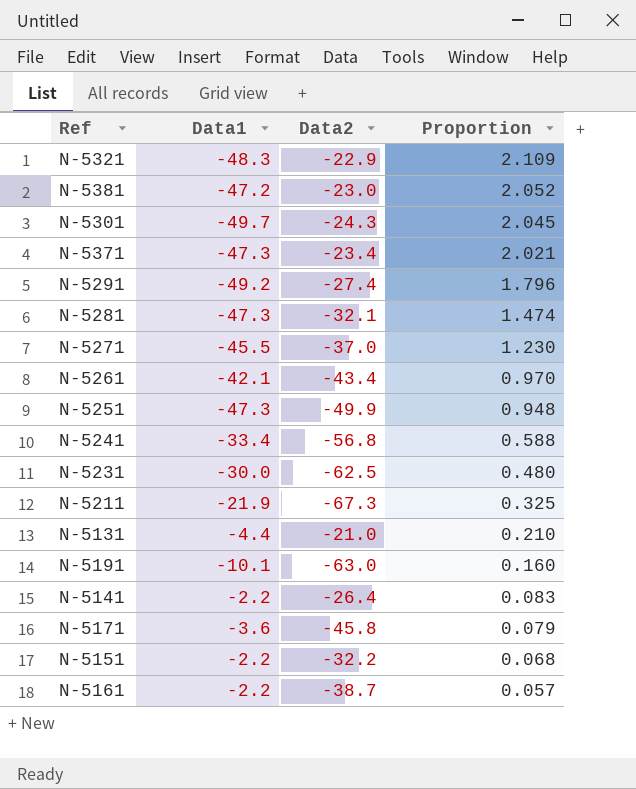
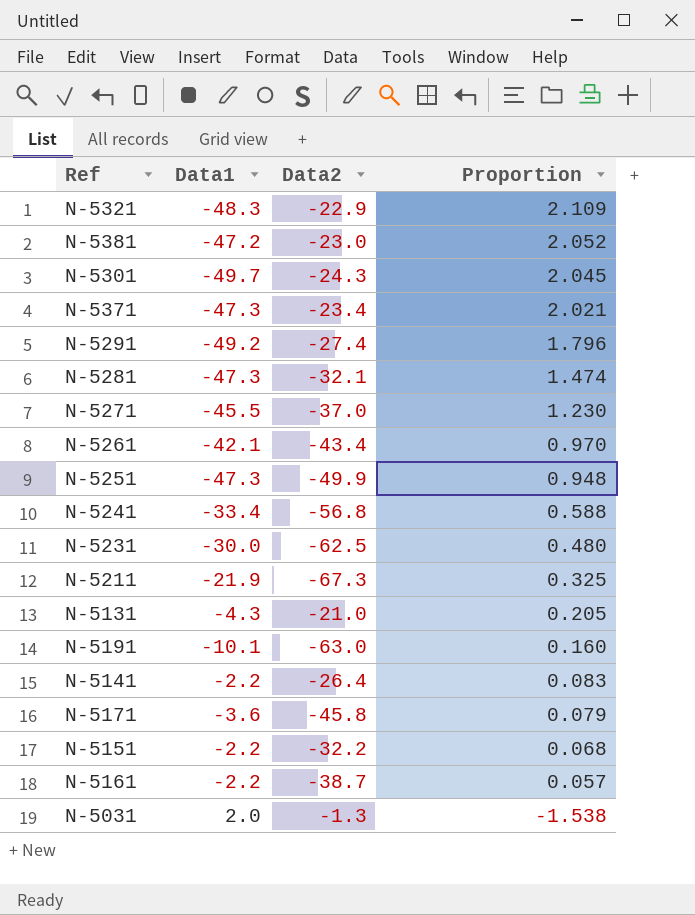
N-5131 | Data1: -4.4 -> -4.3
N-5131 | Proportion: 0.210 -> 0.205
row N-5031: none -> 2.0 | -1.3 | -1.538

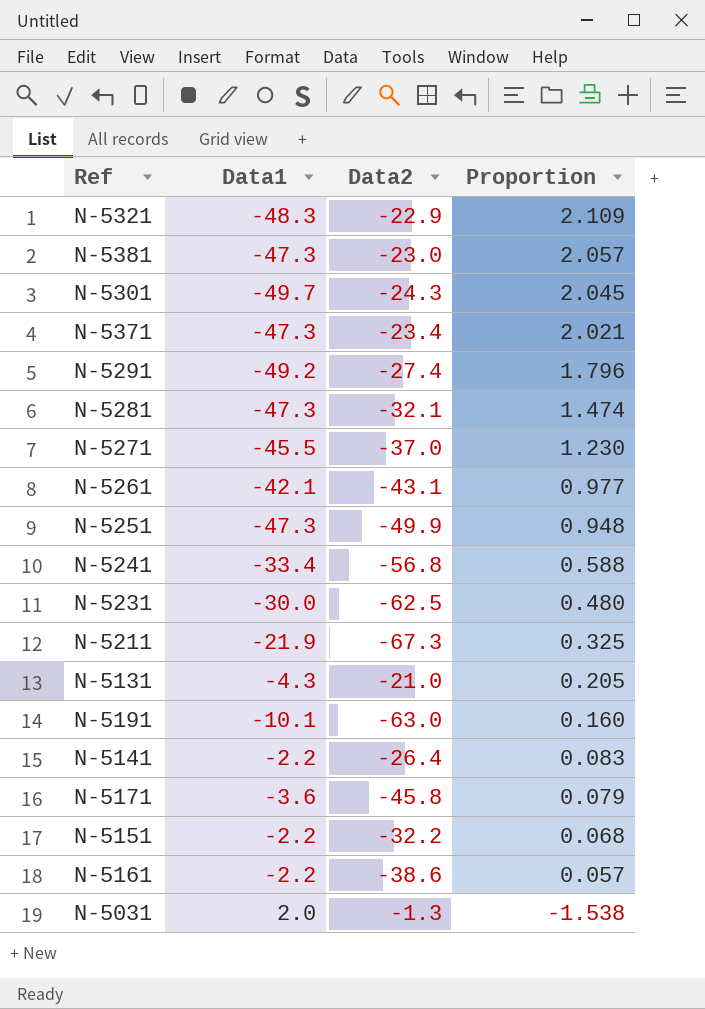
N-5381 | Data1: -47.2 -> -47.3
N-5381 | Proportion: 2.052 -> 2.057
N-5261 | Data2: -43.4 -> -43.1
N-5261 | Proportion: 0.970 -> 0.977
N-5161 | Data2: -38.7 -> -38.6

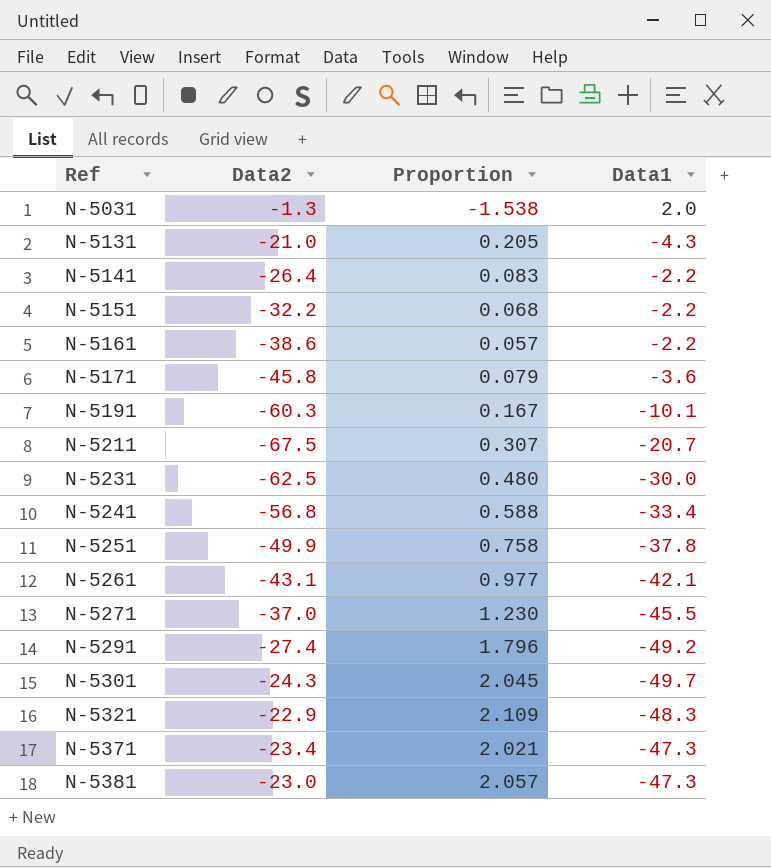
row order: Proportion descending -> Ref ascending
column Data1 | position: 2 -> 4
row N-5281: -47.3 | -32.1 | 1.474 -> none
N-5191 | Data2: -63.0 -> -60.3
N-5191 | Proportion: 0.160 -> 0.167
N-5211 | Data2: -67.3 -> -67.5
N-5211 | Proportion: 0.325 -> 0.307
N-5211 | Data1: -21.9 -> -20.7
N-5251 | Proportion: 0.948 -> 0.758
N-5251 | Data1: -47.3 -> -37.8

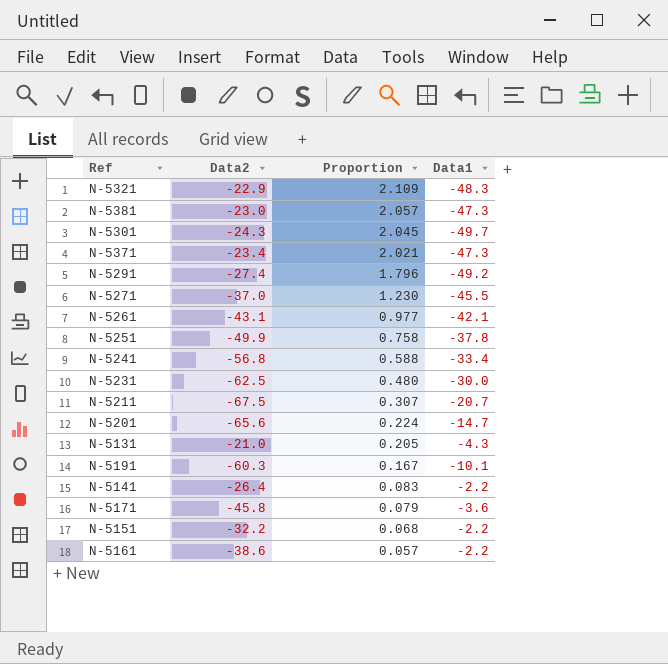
row order: Ref ascending -> Proportion descending
row N-5031: -1.3 | -1.538 | 2.0 -> none
row N-5201: none -> -65.6 | 0.224 | -14.7

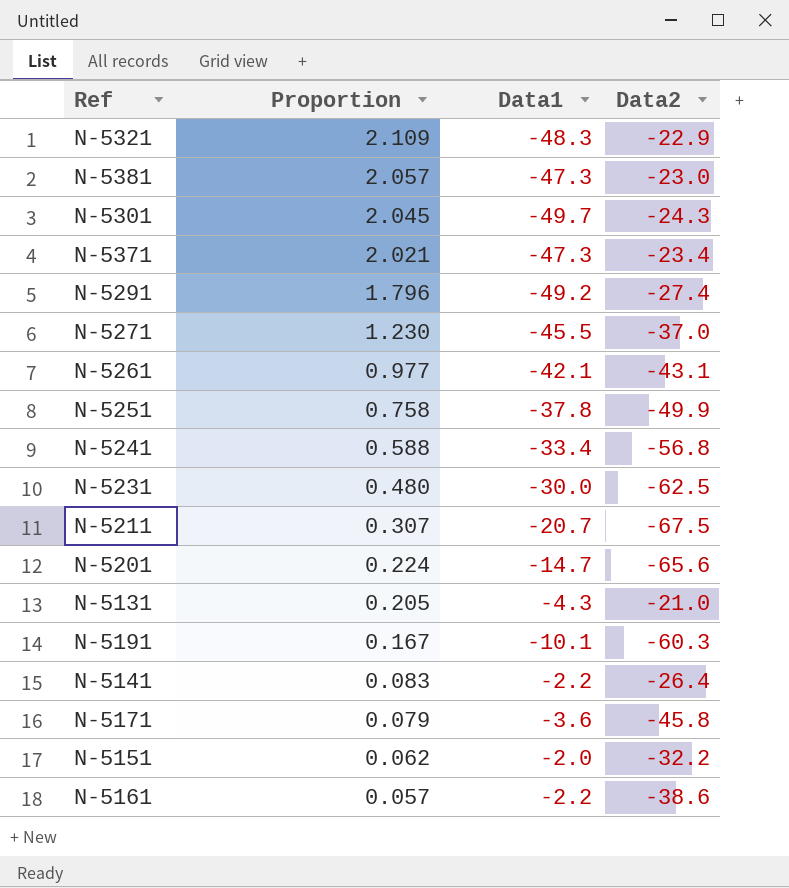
column Data2 | position: 2 -> 4
N-5151 | Proportion: 0.068 -> 0.062
N-5151 | Data1: -2.2 -> -2.0

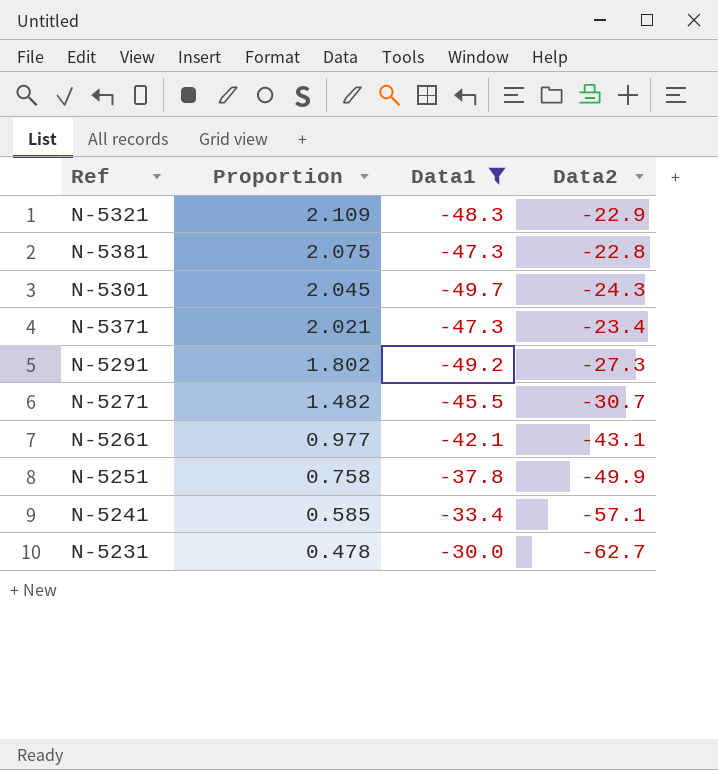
filter: none -> Data1 <= -30.0
N-5381 | Proportion: 2.057 -> 2.075
N-5381 | Data2: -23.0 -> -22.8
N-5291 | Proportion: 1.796 -> 1.802
N-5291 | Data2: -27.4 -> -27.3
N-5271 | Proportion: 1.230 -> 1.482
N-5271 | Data2: -37.0 -> -30.7
N-5241 | Proportion: 0.588 -> 0.585
N-5241 | Data2: -56.8 -> -57.1
N-5231 | Proportion: 0.480 -> 0.478
N-5231 | Data2: -62.5 -> -62.7

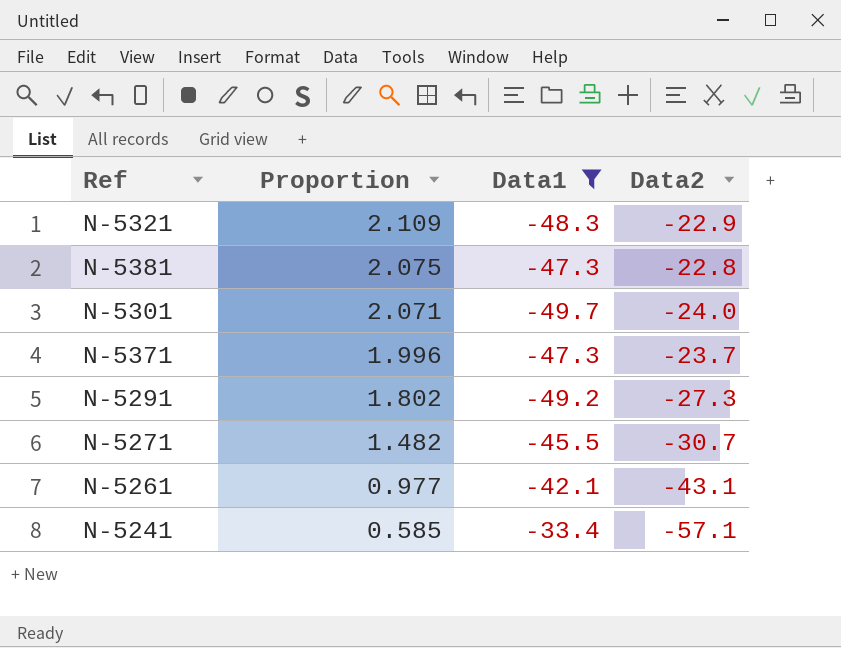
row N-5251: 0.758 | -37.8 | -49.9 -> none
row N-5231: 0.478 | -30.0 | -62.7 -> none
N-5301 | Proportion: 2.045 -> 2.071
N-5301 | Data2: -24.3 -> -24.0
N-5371 | Proportion: 2.021 -> 1.996
N-5371 | Data2: -23.4 -> -23.7

